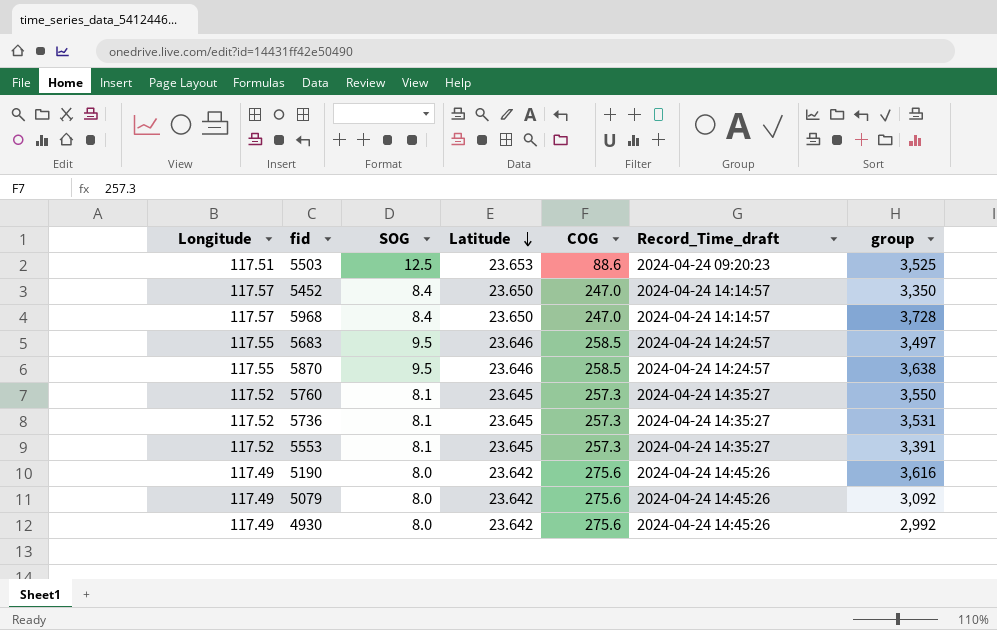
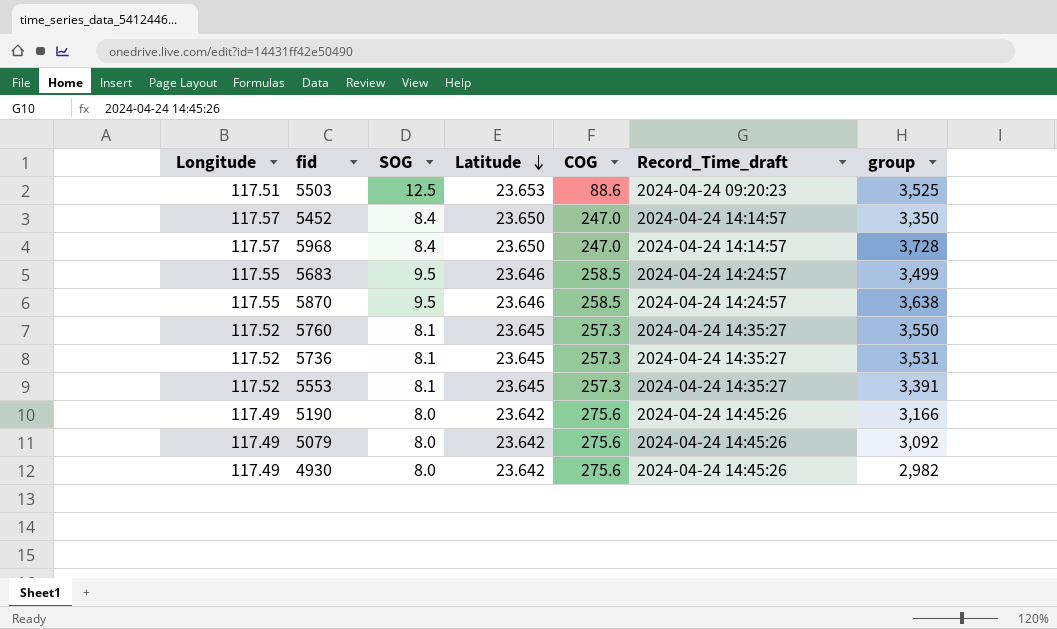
5683 | group: 3,497 -> 3,499
5190 | group: 3,616 -> 3,166
4930 | group: 2,992 -> 2,982

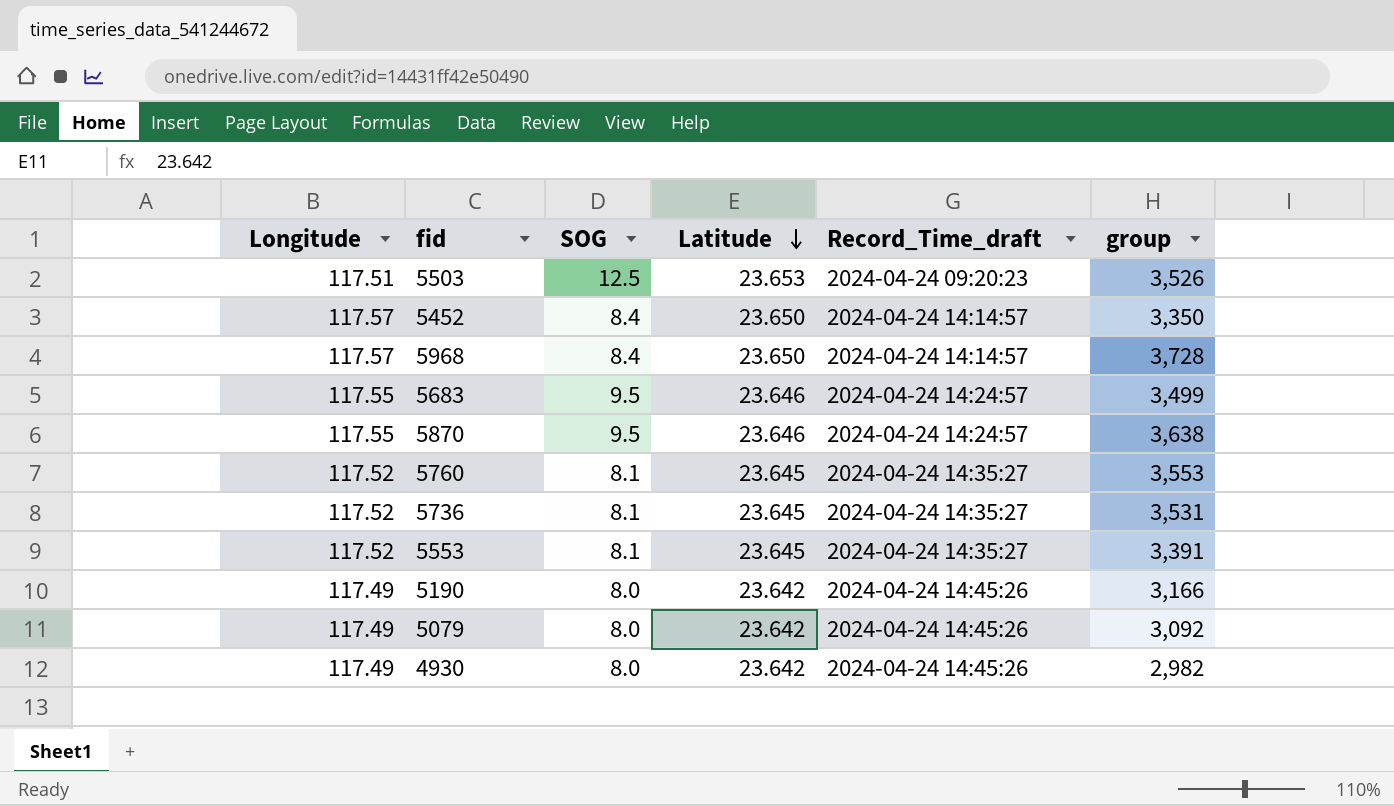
column COG | position: 5 -> none
5503 | group: 3,525 -> 3,526
5760 | group: 3,550 -> 3,553

